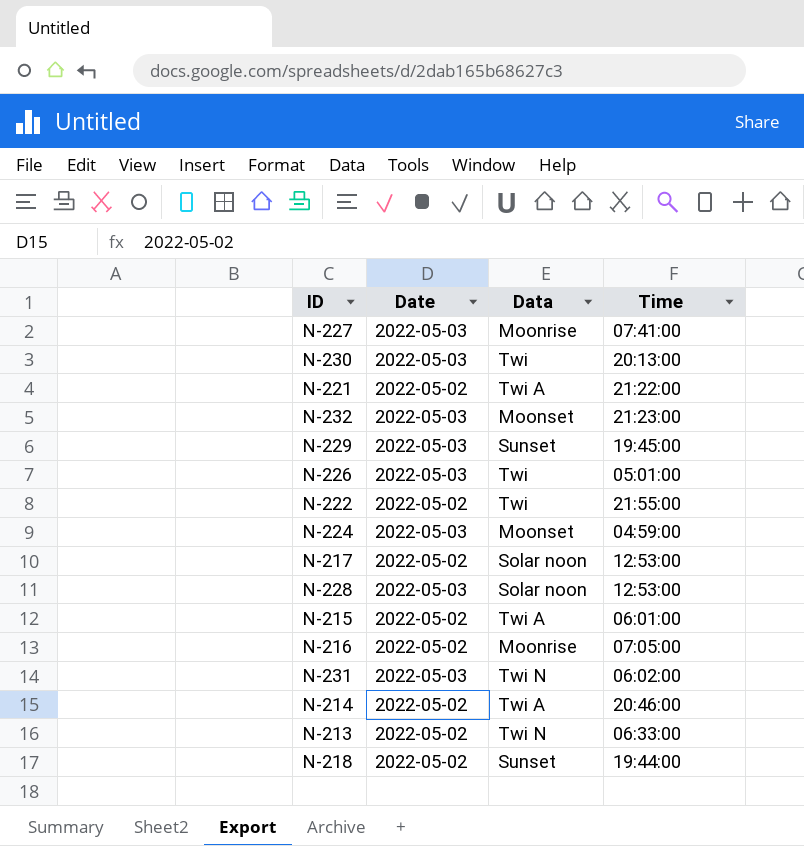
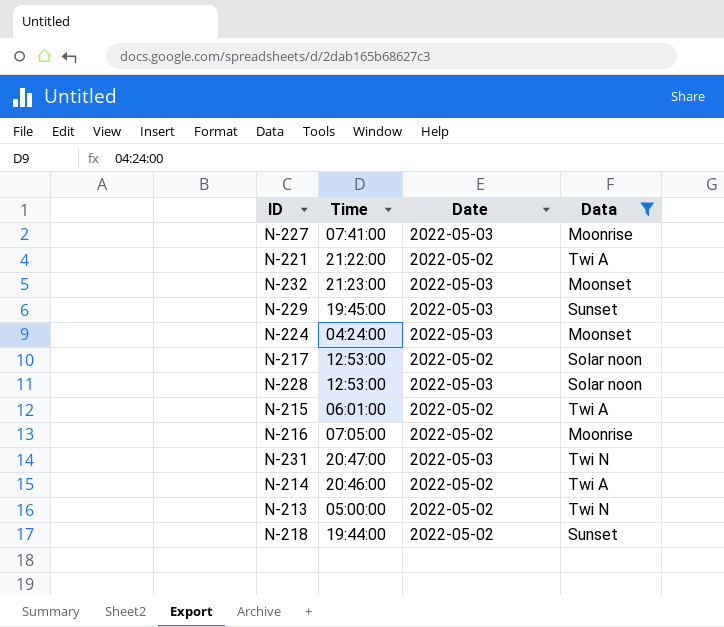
filter: none -> Data != Twi
column Time | position: 4 -> 2
N-224 | Time: 04:59:00 -> 04:24:00
N-231 | Time: 06:02:00 -> 20:47:00
N-213 | Time: 06:33:00 -> 05:00:00

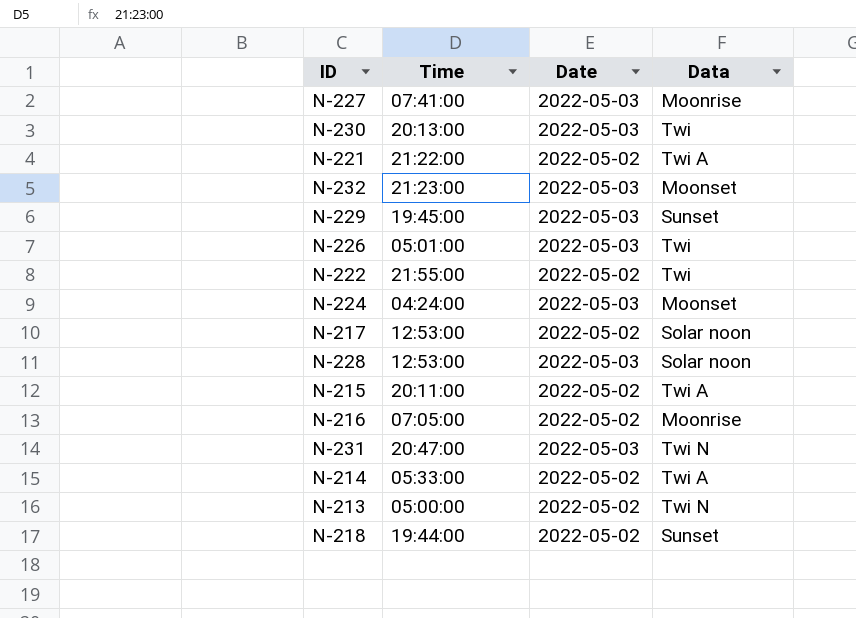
filter: Data != Twi -> none
N-215 | Time: 06:01:00 -> 20:11:00
N-214 | Time: 20:46:00 -> 05:33:00

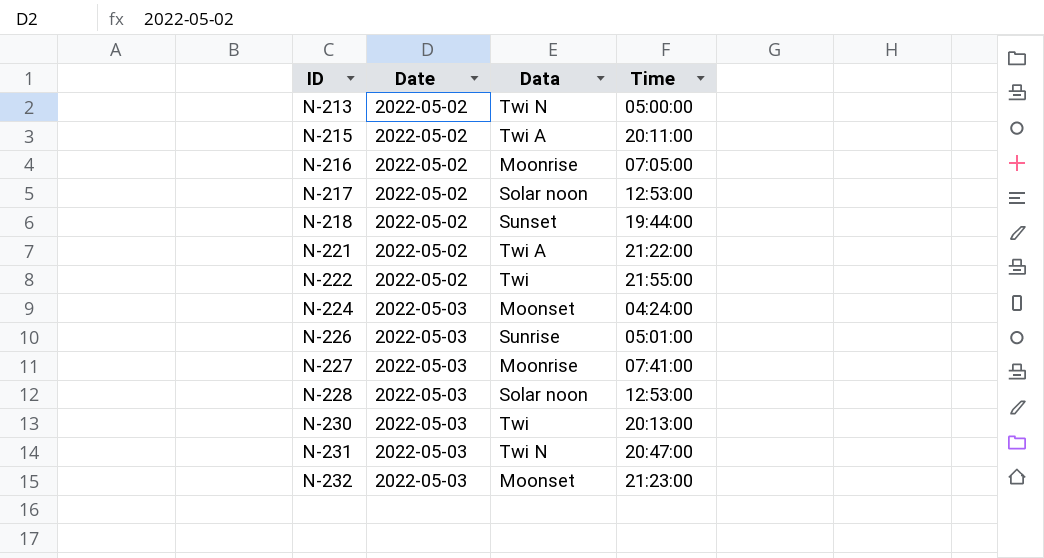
row order: none -> ID ascending
column Time | position: 2 -> 4
row N-229: 19:45:00 | 2022-05-03 | Sunset -> none
row N-214: 05:33:00 | 2022-05-02 | Twi A -> none
N-226 | Data: Twi -> Sunrise

